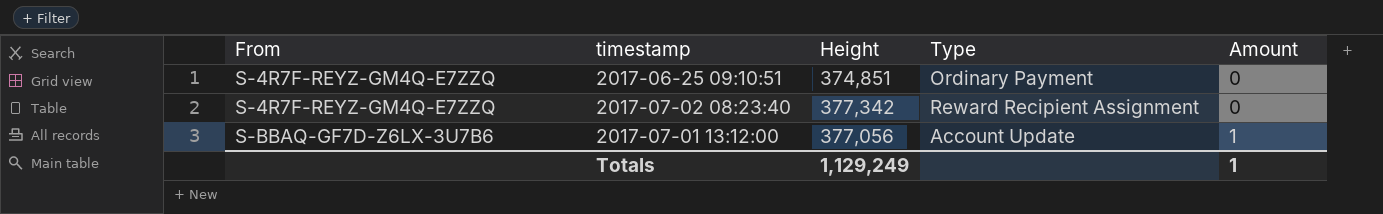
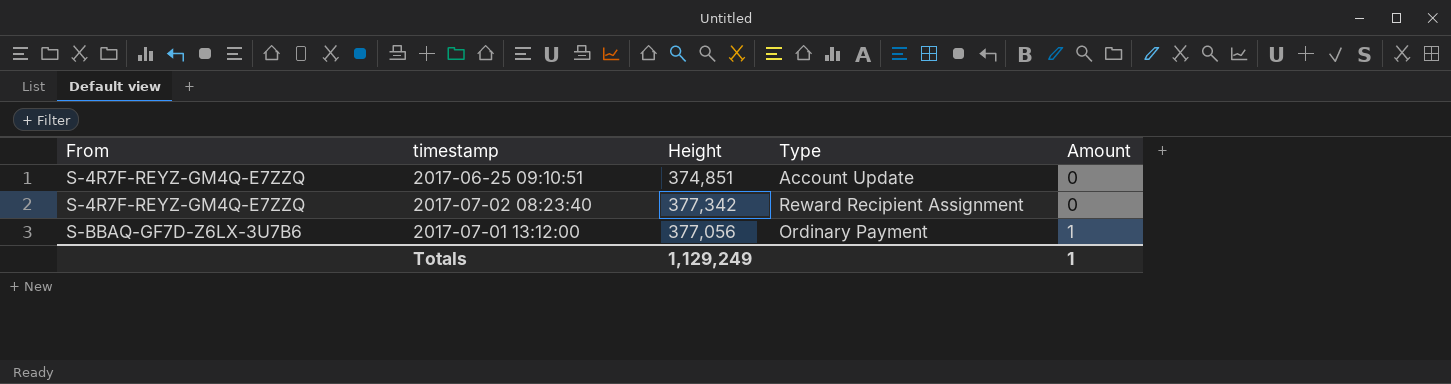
2017-06-25 09:10:51 | Type: Ordinary Payment -> Account Update
2017-07-01 13:12:00 | Type: Account Update -> Ordinary Payment

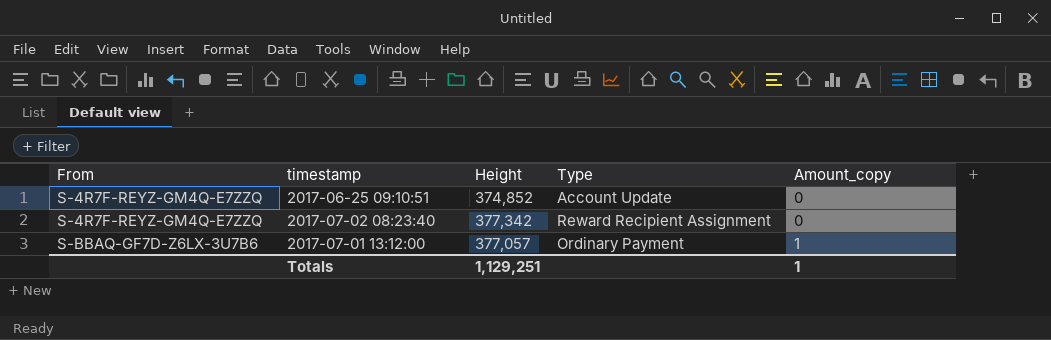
column name: Amount -> Amount_copy
2017-06-25 09:10:51 | Height: 374,851 -> 374,852
2017-07-01 13:12:00 | Height: 377,056 -> 377,057
Totals | Height: 1,129,249 -> 1,129,251

